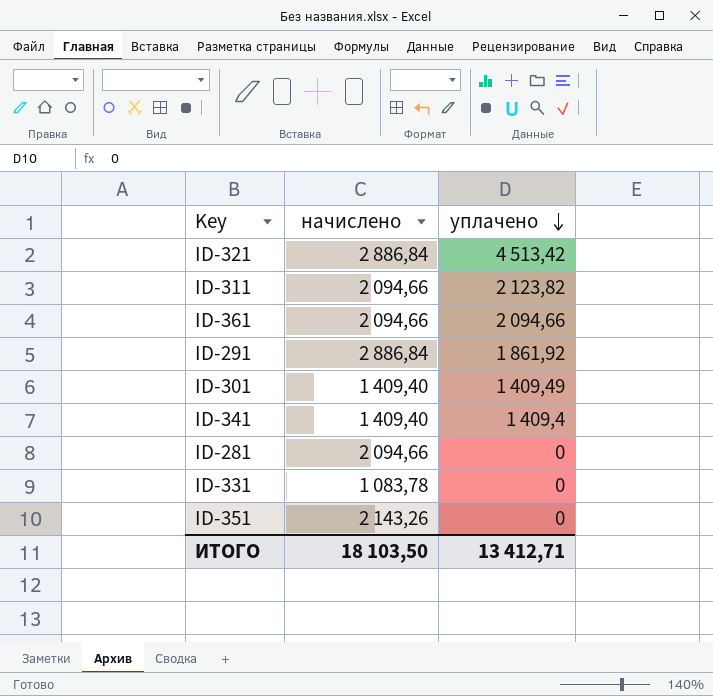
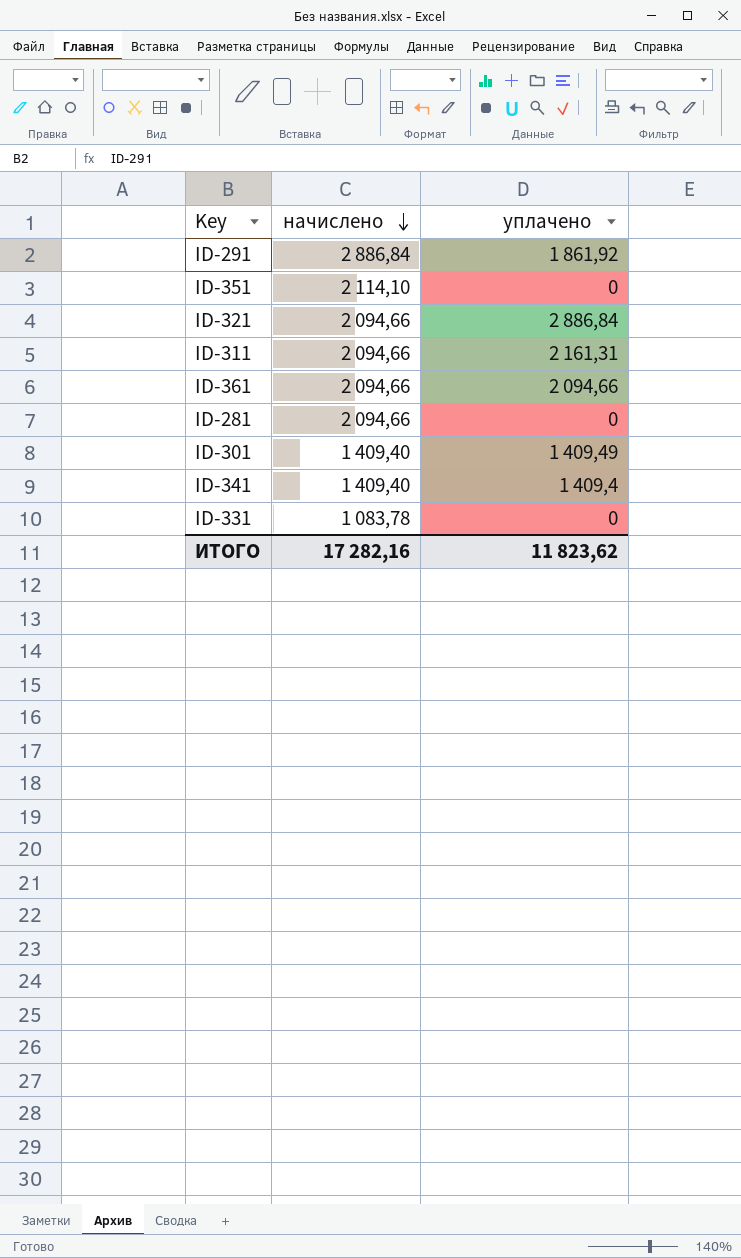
row order: уплачено descending -> начислено descending
ID-351 | начислено: 2 143,26 -> 2 114,10
ID-321 | начислено: 2 886,84 -> 2 094,66
ID-321 | уплачено: 4 513,42 -> 2 886,84
ID-311 | уплачено: 2 123,82 -> 2 161,31
ИТОГО | начислено: 18 103,50 -> 17 282,16
ИТОГО | уплачено: 13 412,71 -> 11 823,62

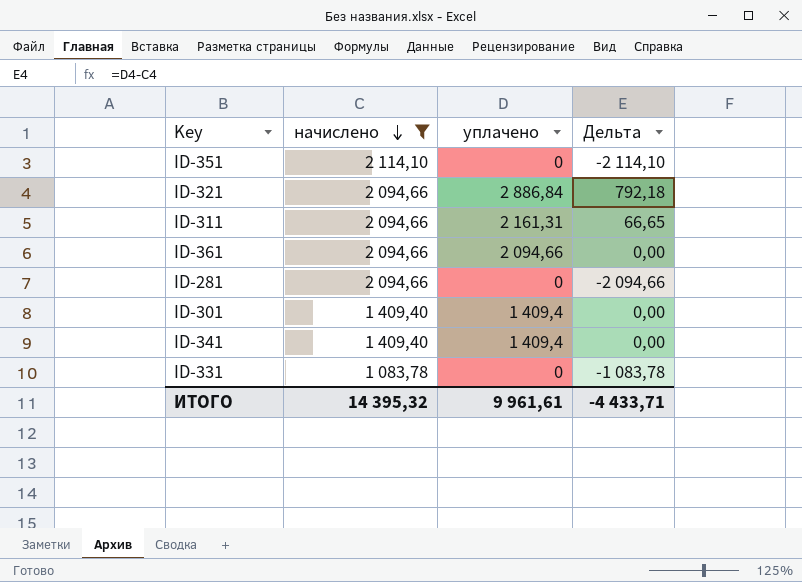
filter: none -> начислено != 2 886,84
column Дельта | formula: none -> [уплачено] - [начислено]
ID-301 | уплачено: 1 409,49 -> 1 409,4
ИТОГО | начислено: 17 282,16 -> 14 395,32
ИТОГО | уплачено: 11 823,62 -> 9 961,61

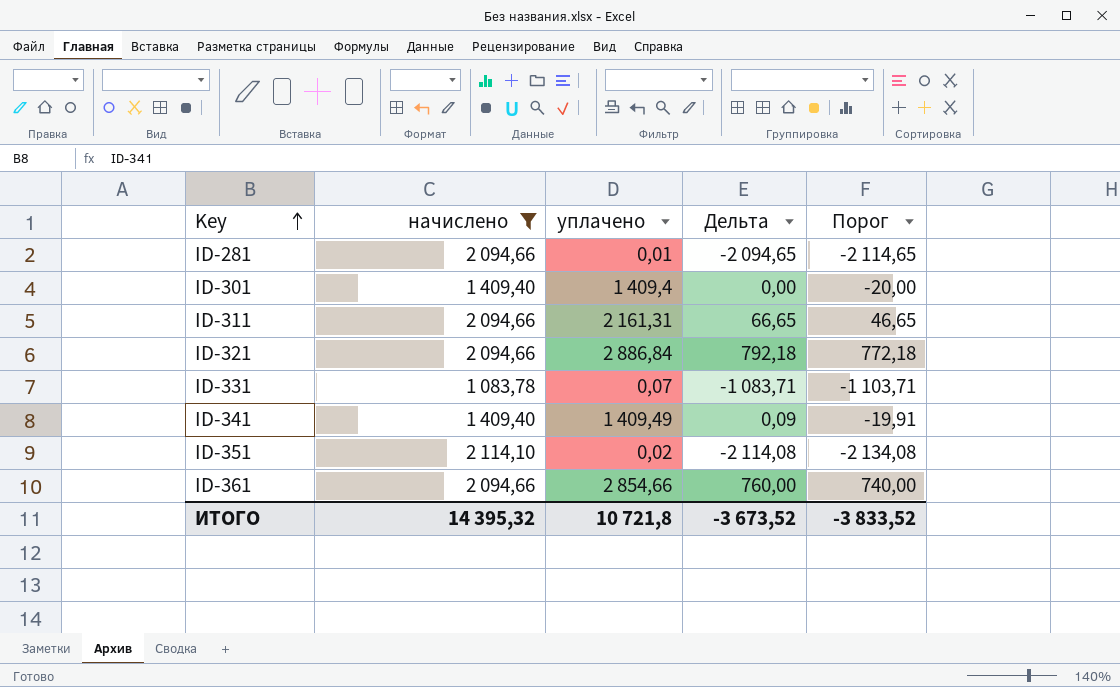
row order: начислено descending -> Key ascending
column Порог | formula: none -> [Дельта] - 20
ID-281 | уплачено: 0 -> 0,01
ID-281 | Дельта: -2 094,66 -> -2 094,65
ID-331 | уплачено: 0 -> 0,07
ID-331 | Дельта: -1 083,78 -> -1 083,71
ID-341 | уплачено: 1 409,4 -> 1 409,49
ID-341 | Дельта: 0,00 -> 0,09
ID-351 | уплачено: 0 -> 0,02
ID-351 | Дельта: -2 114,10 -> -2 114,08
ID-361 | уплачено: 2 094,66 -> 2 854,66
ID-361 | Дельта: 0,00 -> 760,00
ИТОГО | уплачено: 9 961,61 -> 10 721,8
ИТОГО | Дельта: -4 433,71 -> -3 673,52

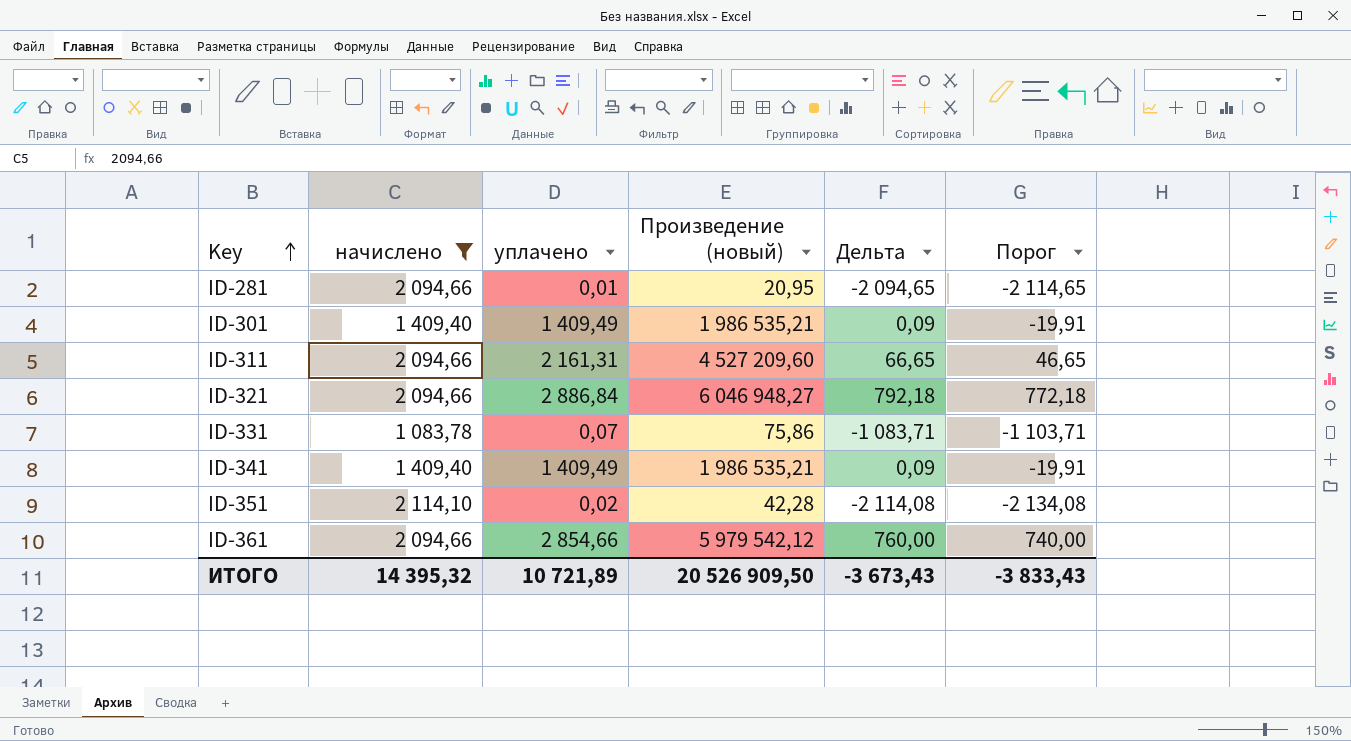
column Произведение (новый) | formula: none -> [начислено] * [уплачено]
ID-301 | уплачено: 1 409,4 -> 1 409,49
ID-301 | Дельта: 0,00 -> 0,09
ID-301 | Порог: -20,00 -> -19,91
ИТОГО | уплачено: 10 721,8 -> 10 721,89
ИТОГО | Дельта: -3 673,52 -> -3 673,43
ИТОГО | Порог: -3 833,52 -> -3 833,43

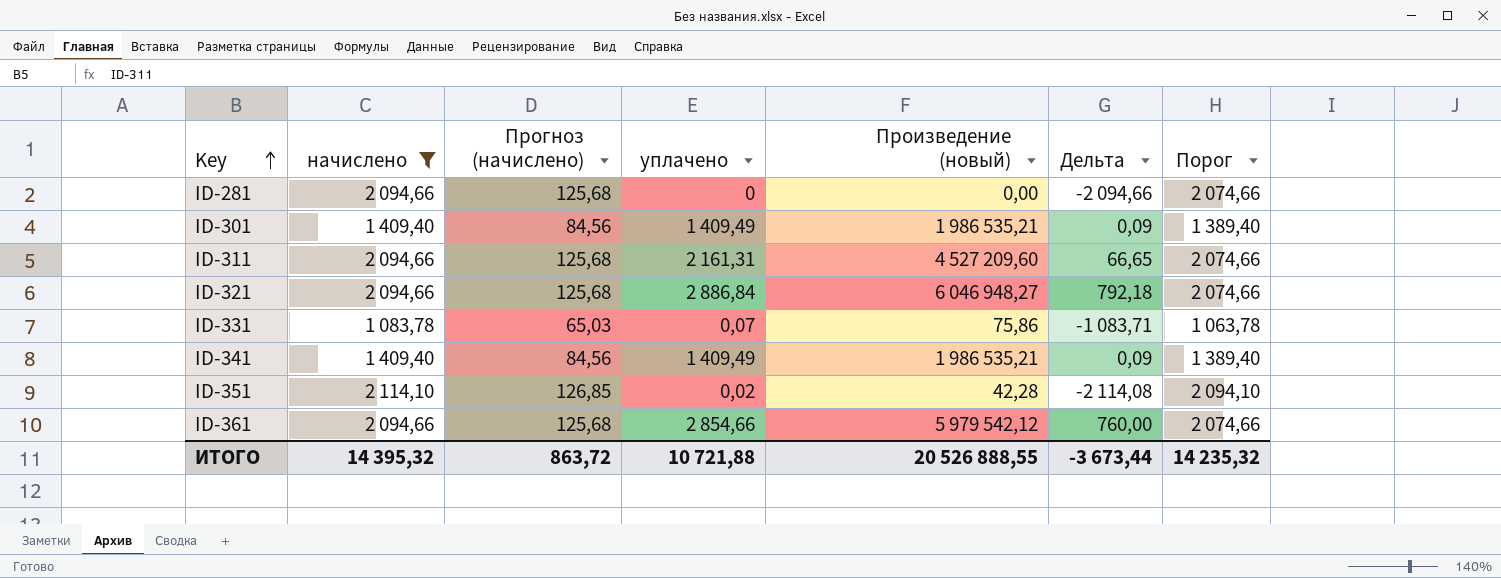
column Прогноз (начислено) | formula: none -> [начислено] * 0,06
column Порог | formula: [Дельта] - 20 -> [начислено] - 20
ID-281 | уплачено: 0,01 -> 0
ID-281 | Произведение (новый): 20,95 -> 0,00
ID-281 | Дельта: -2 094,65 -> -2 094,66
ИТОГО | уплачено: 10 721,89 -> 10 721,88
ИТОГО | Произведение (новый): 20 526 909,50 -> 20 526 888,55
ИТОГО | Дельта: -3 673,43 -> -3 673,44
ИТОГО | Порог: -3 833,43 -> 14 235,32

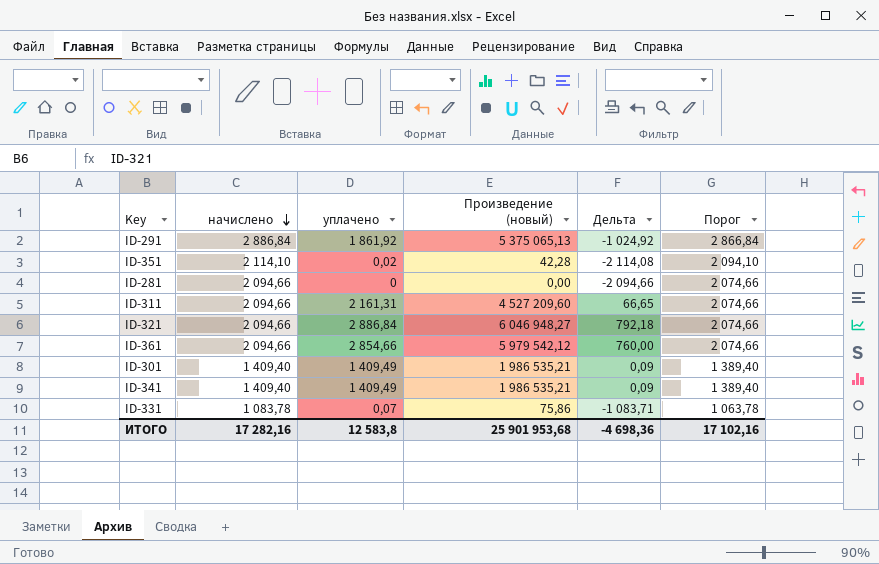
filter: начислено != 2 886,84 -> none
row order: Key ascending -> начислено descending
column Прогноз (начислено) | formula: [начислено] * 0,06 -> none
ИТОГО | начислено: 14 395,32 -> 17 282,16
ИТОГО | уплачено: 10 721,88 -> 12 583,8
ИТОГО | Произведение (новый): 20 526 888,55 -> 25 901 953,68
ИТОГО | Дельта: -3 673,44 -> -4 698,36
ИТОГО | Порог: 14 235,32 -> 17 102,16

